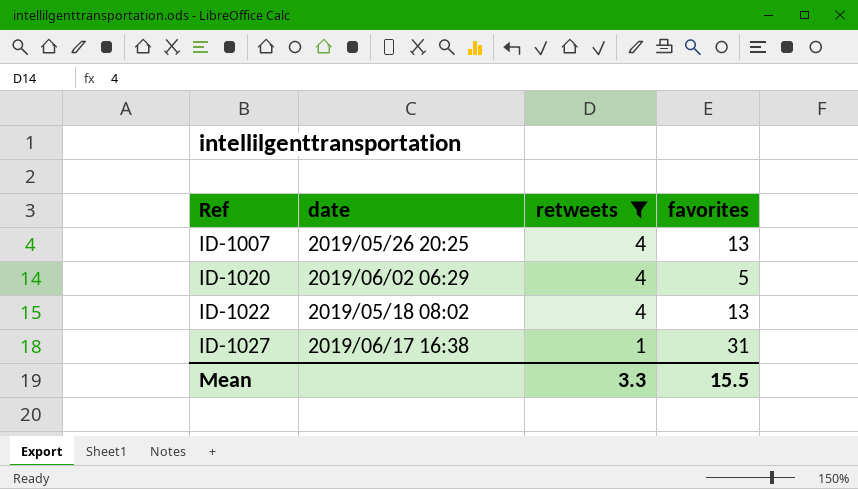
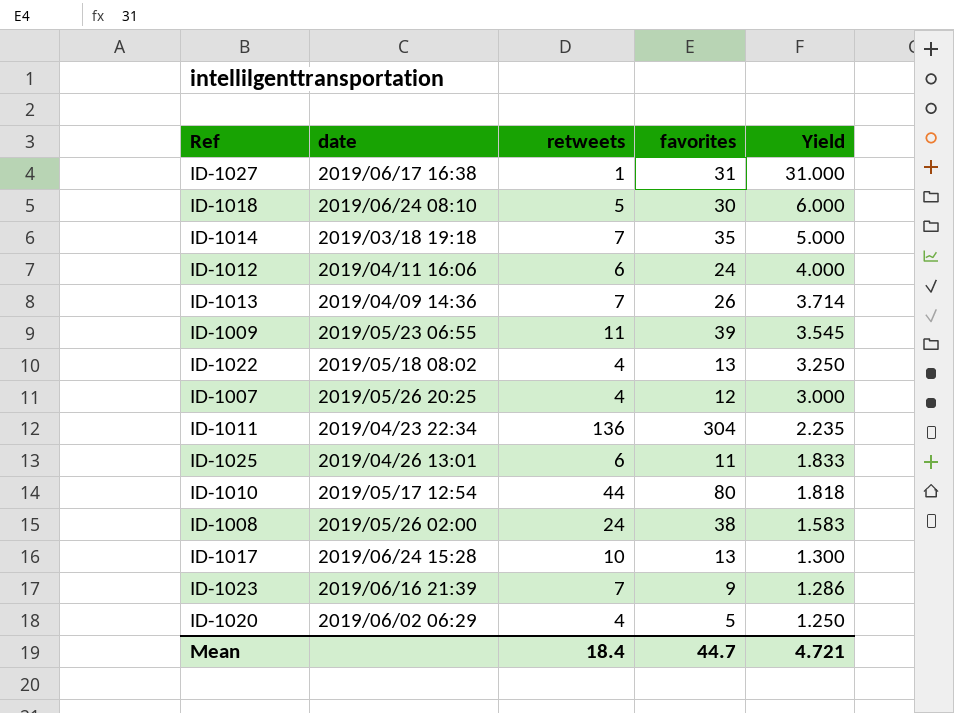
filter: retweets <= 4 -> none
row order: Ref ascending -> Yield descending
column Yield | formula: none -> [favorites] / [retweets]
ID-1007 | favorites: 13 -> 12
Mean | retweets: 3.3 -> 18.4
Mean | favorites: 15.5 -> 44.7

